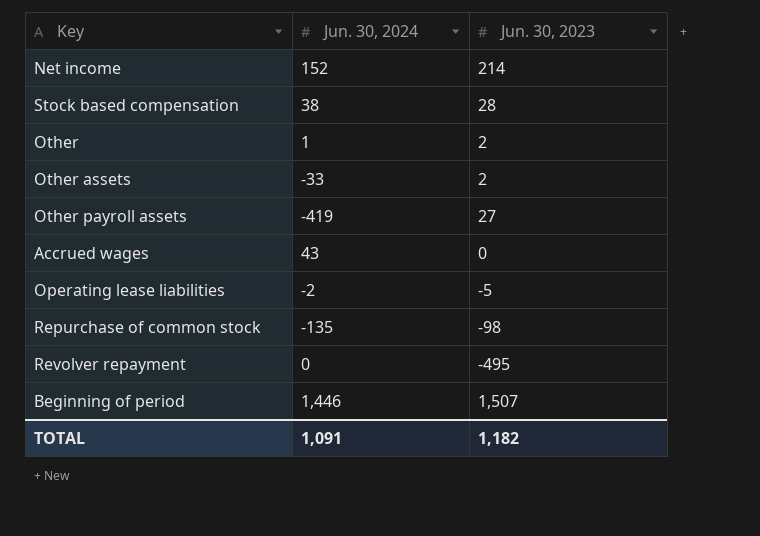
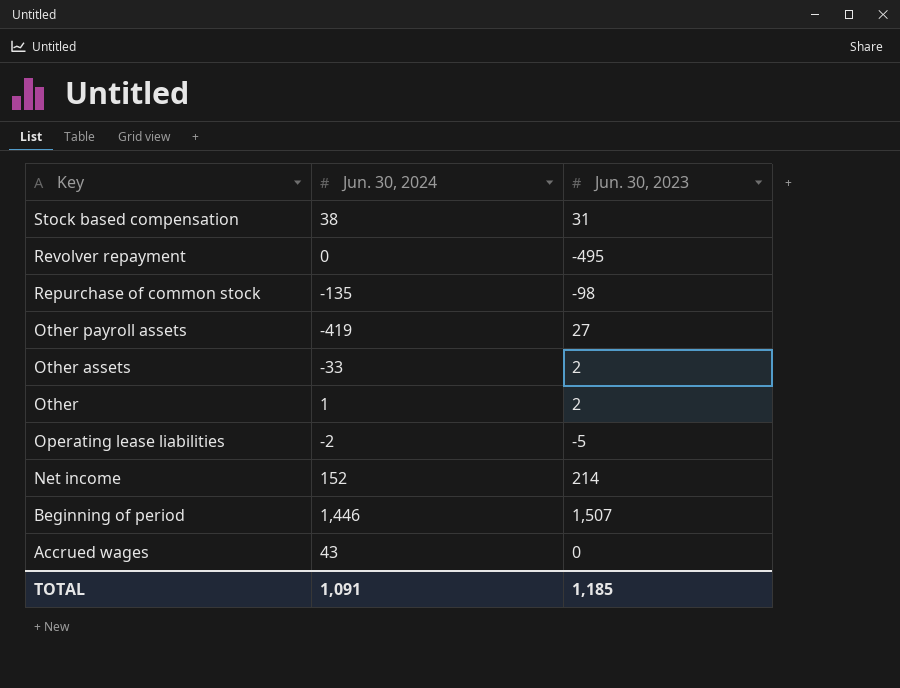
row order: none -> Key descending
Stock based compensation | Jun. 30, 2023: 28 -> 31
TOTAL | Jun. 30, 2023: 1,182 -> 1,185

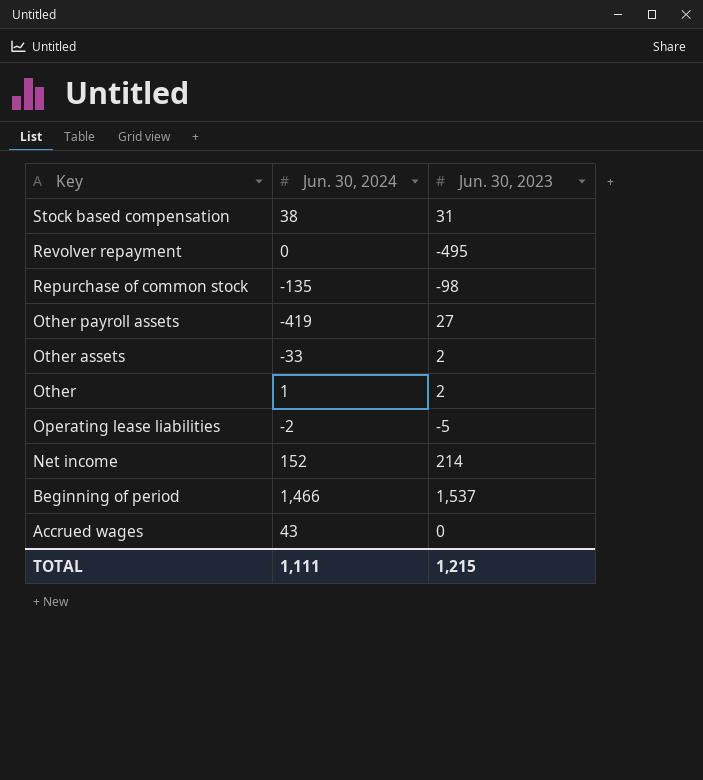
Beginning of period | Jun. 30, 2024: 1,446 -> 1,466
Beginning of period | Jun. 30, 2023: 1,507 -> 1,537
TOTAL | Jun. 30, 2024: 1,091 -> 1,111
TOTAL | Jun. 30, 2023: 1,185 -> 1,215

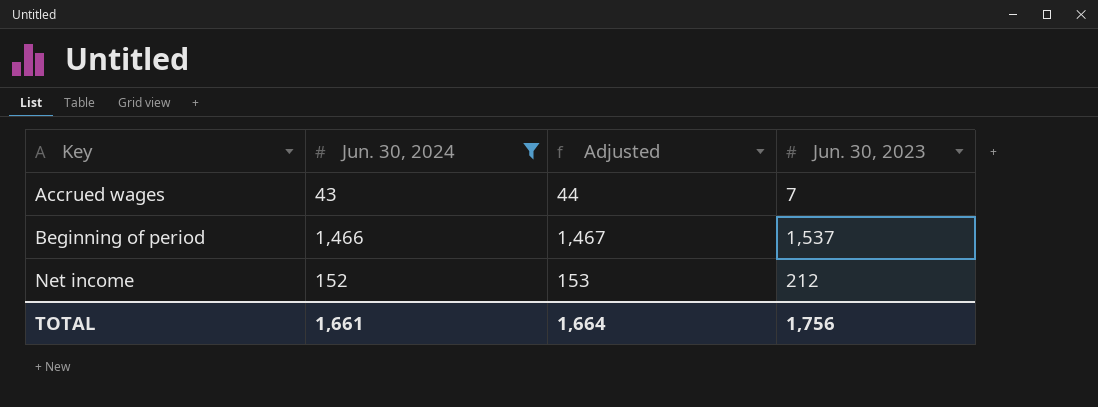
filter: none -> Jun. 30, 2024 >= 43
row order: Key descending -> Key ascending
column Adjusted | formula: none -> [Jun. 30, 2024] + 1
Accrued wages | Jun. 30, 2023: 0 -> 7
Net income | Jun. 30, 2023: 214 -> 212
TOTAL | Jun. 30, 2024: 1,111 -> 1,661
TOTAL | Jun. 30, 2023: 1,215 -> 1,756

